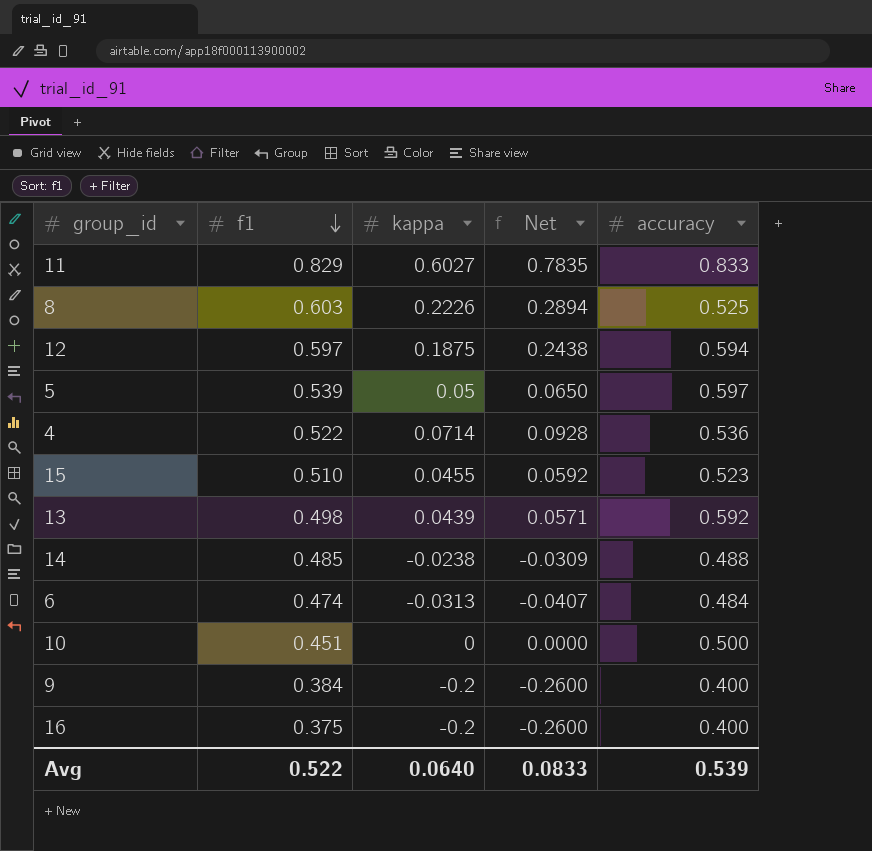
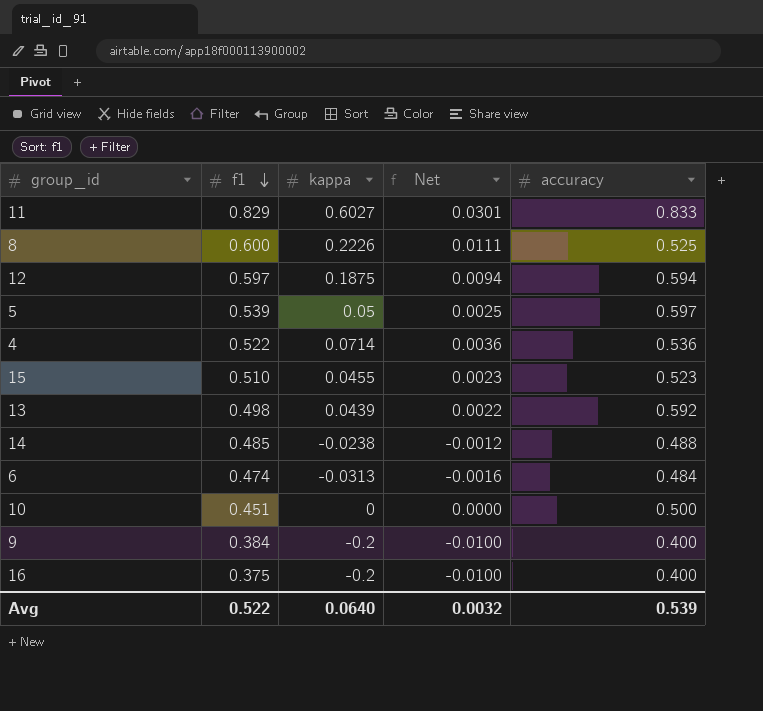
column Net | formula: [kappa] * 1.3 -> [kappa] * 0.05
8 | f1: 0.603 -> 0.600
Avg | Net: 0.0833 -> 0.0032

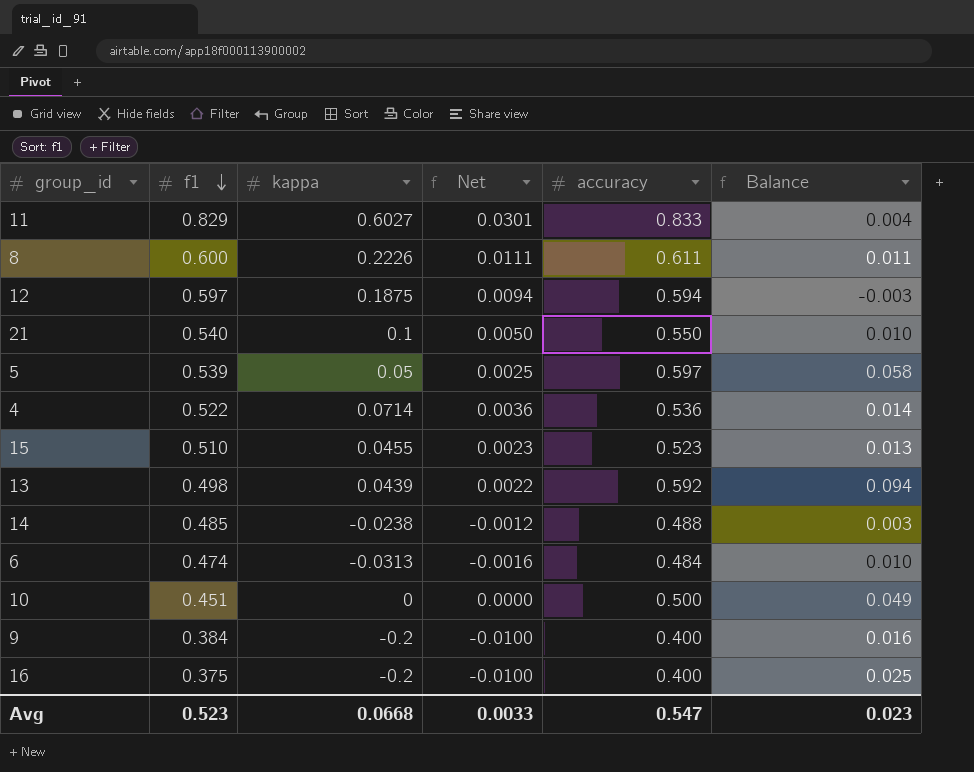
column Balance | formula: none -> [accuracy] - [f1]
8 | accuracy: 0.525 -> 0.611
row 21: none -> 0.540 | 0.1 | 0.0050 | 0.550 | 0.010
Avg | f1: 0.522 -> 0.523
Avg | kappa: 0.0640 -> 0.0668
Avg | Net: 0.0032 -> 0.0033
Avg | accuracy: 0.539 -> 0.547

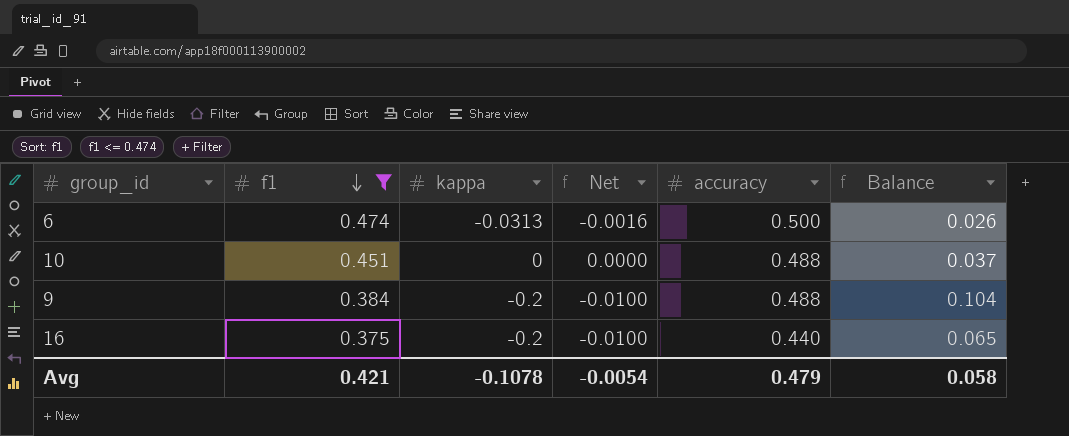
filter: none -> f1 <= 0.474
6 | accuracy: 0.484 -> 0.500
6 | Balance: 0.010 -> 0.026
10 | accuracy: 0.500 -> 0.488
10 | Balance: 0.049 -> 0.037
9 | accuracy: 0.400 -> 0.488
9 | Balance: 0.016 -> 0.104
16 | accuracy: 0.400 -> 0.440
16 | Balance: 0.025 -> 0.065
Avg | f1: 0.523 -> 0.421
Avg | kappa: 0.0668 -> -0.1078
Avg | Net: 0.0033 -> -0.0054
Avg | accuracy: 0.547 -> 0.479
Avg | Balance: 0.023 -> 0.058

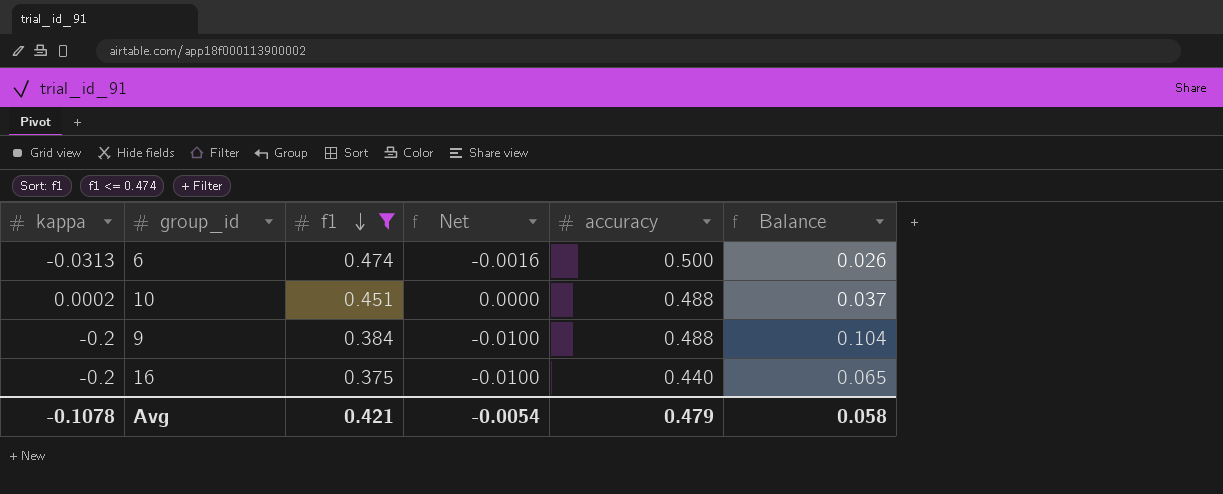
column kappa | position: 3 -> 1
10 | kappa: 0 -> 0.0002

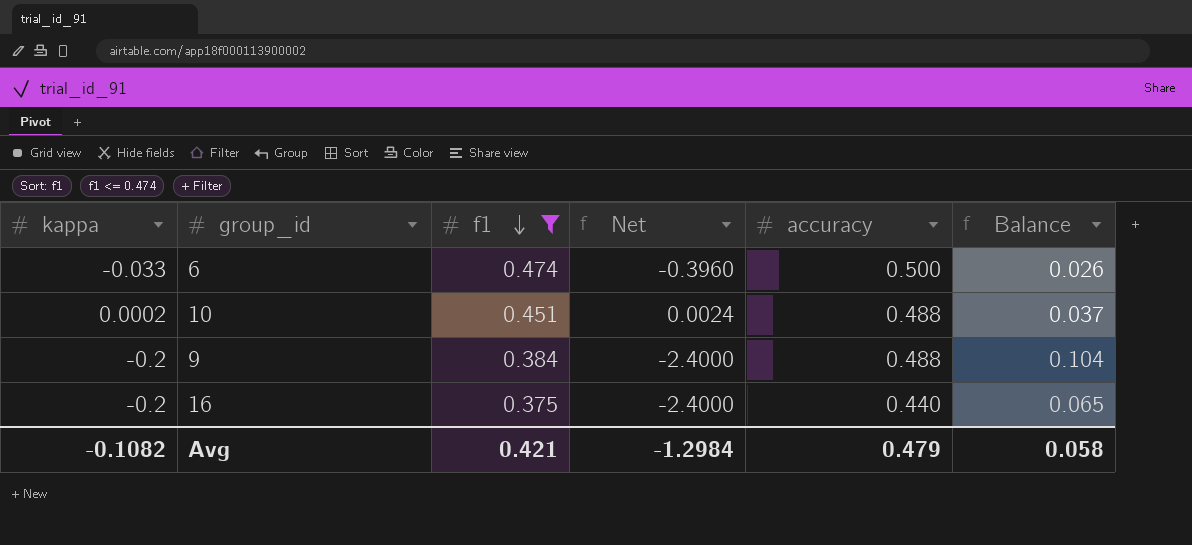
column Net | formula: [kappa] * 0.05 -> [kappa] * 12
6 | kappa: -0.0313 -> -0.033
Avg | kappa: -0.1078 -> -0.1082
Avg | Net: -0.0054 -> -1.2984

